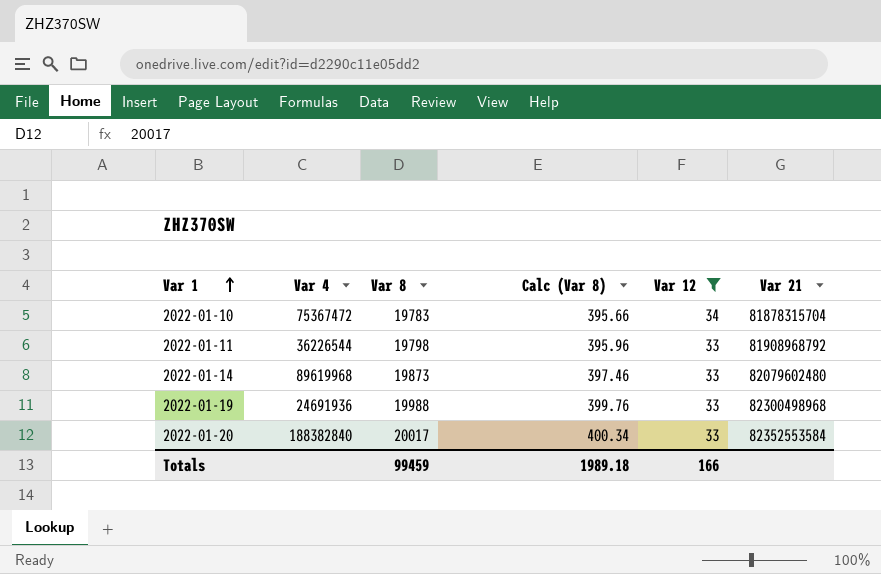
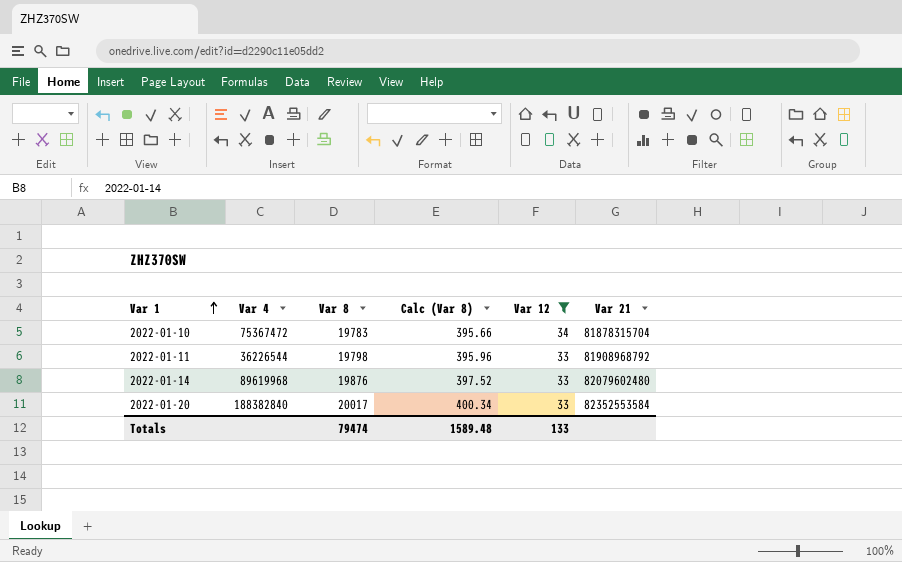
row 2022-01-19: 24691936 | 19988 | 399.76 | 33 | 82300498968 -> none
2022-01-14 | Var 8: 19873 -> 19876
2022-01-14 | Calc (Var 8): 397.46 -> 397.52
Totals | Var 8: 99459 -> 79474
Totals | Calc (Var 8): 1989.18 -> 1589.48
Totals | Var 12: 166 -> 133

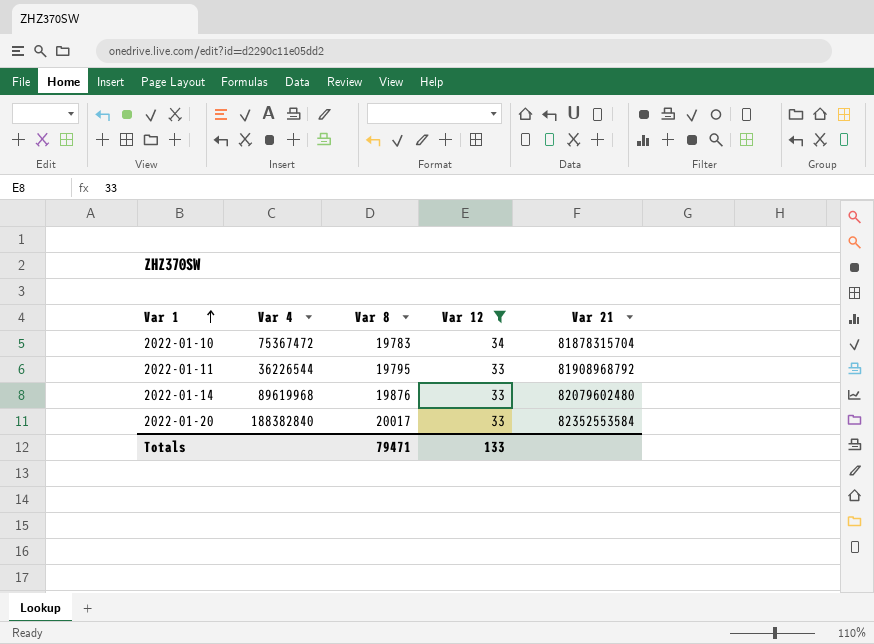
column Calc (Var 8) | formula: [Var 8] * 0.02 -> none
2022-01-11 | Var 8: 19798 -> 19795
Totals | Var 8: 79474 -> 79471

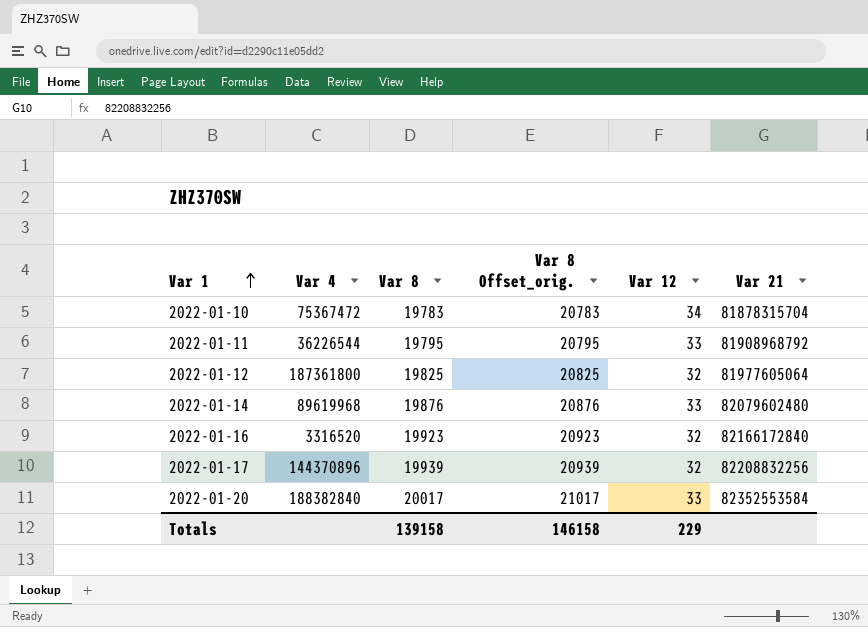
filter: Var 12 != 32 -> none
column Var 8 Offset_orig. | formula: none -> [Var 8] + 1000
Totals | Var 8: 79471 -> 139158
Totals | Var 12: 133 -> 229

